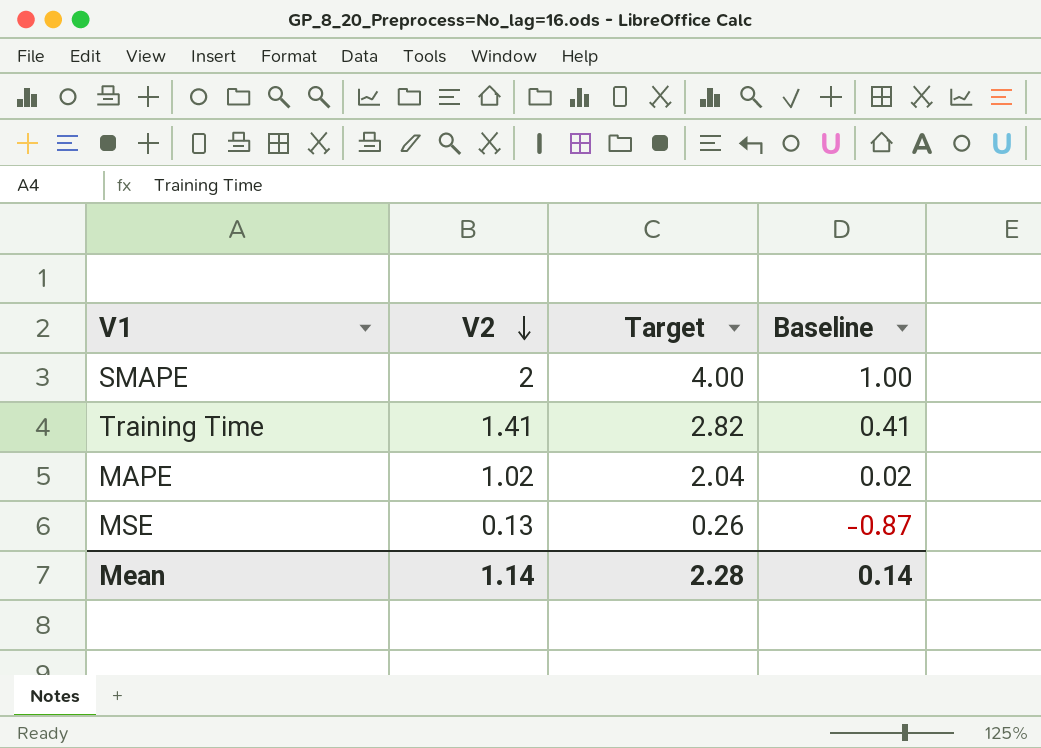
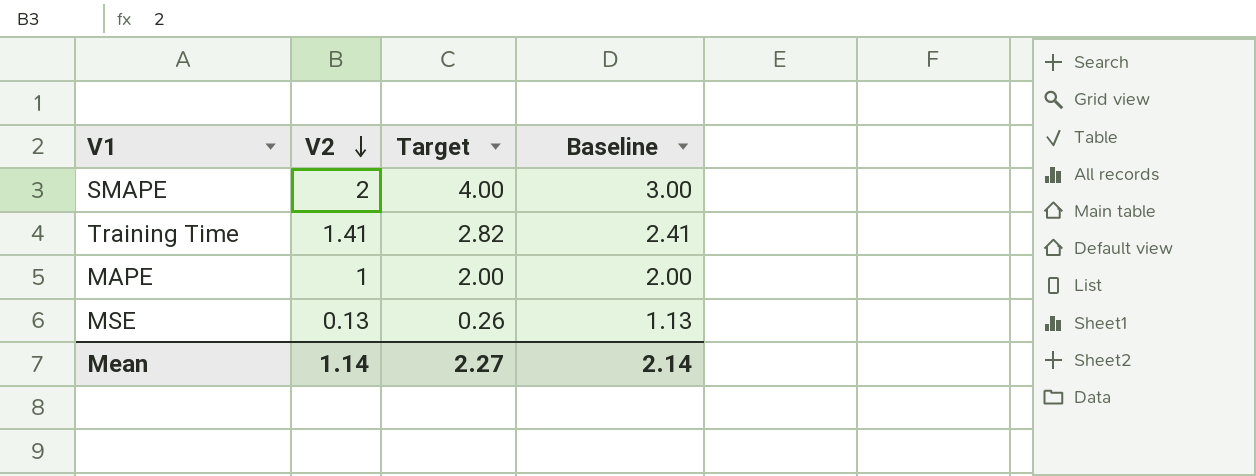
column Baseline | formula: [V2] - 1 -> [V2] + 1
MAPE | V2: 1.02 -> 1
MAPE | Target: 2.04 -> 2.00
Mean | Target: 2.28 -> 2.27
Mean | Baseline: 0.14 -> 2.14

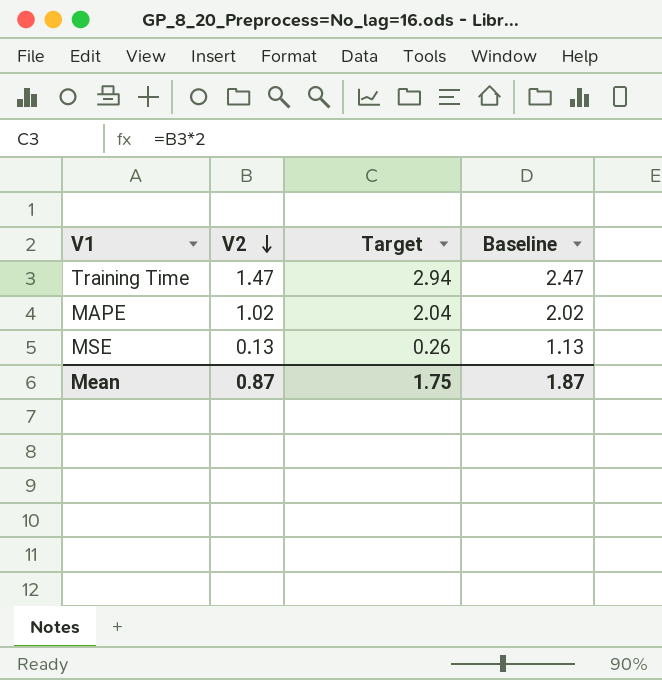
row SMAPE: 2 | 4.00 | 3.00 -> none
Training Time | V2: 1.41 -> 1.47
Training Time | Target: 2.82 -> 2.94
Training Time | Baseline: 2.41 -> 2.47
MAPE | V2: 1 -> 1.02
MAPE | Target: 2.00 -> 2.04
MAPE | Baseline: 2.00 -> 2.02
Mean | V2: 1.14 -> 0.87
Mean | Target: 2.27 -> 1.75
Mean | Baseline: 2.14 -> 1.87

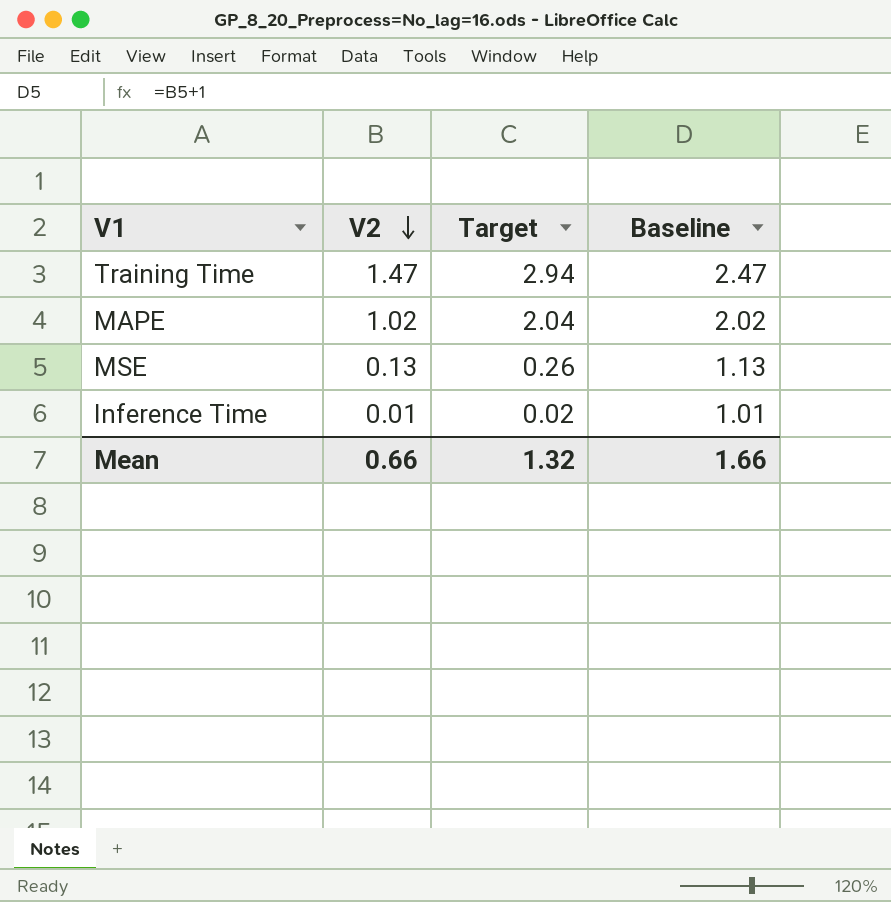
row Inference Time: none -> 0.01 | 0.02 | 1.01
Mean | V2: 0.87 -> 0.66
Mean | Target: 1.75 -> 1.32
Mean | Baseline: 1.87 -> 1.66

